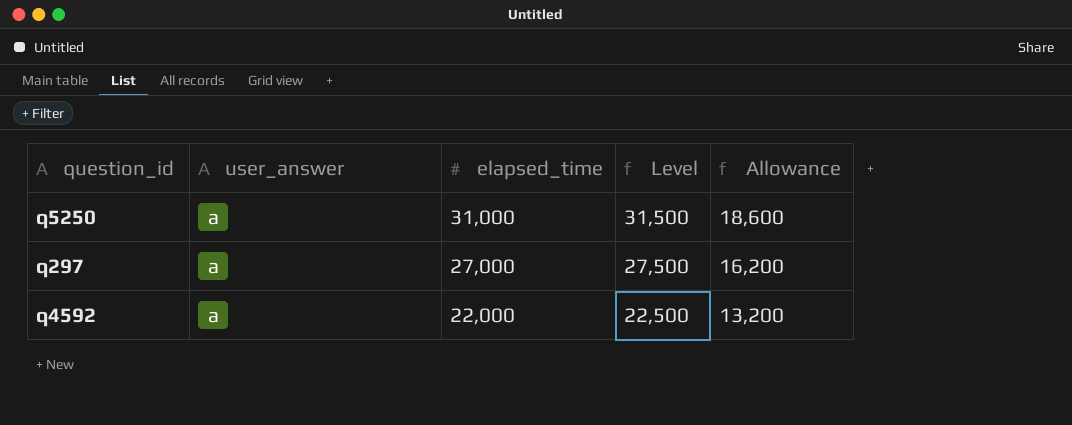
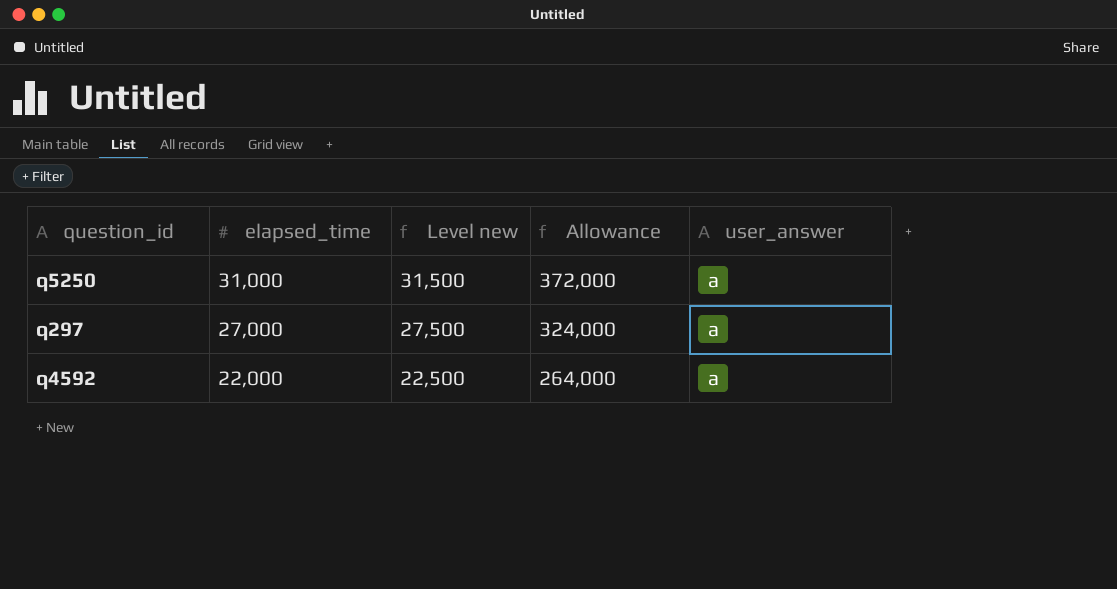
column name: Level -> Level new
column Allowance | formula: [elapsed_time] * 0.6 -> [elapsed_time] * 12
column user_answer | position: 2 -> 5

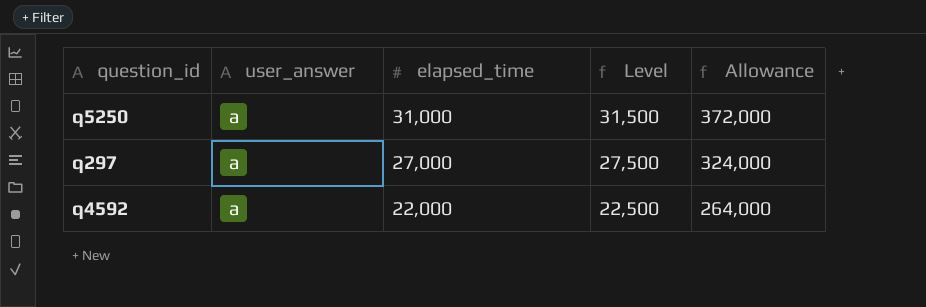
column user_answer | position: 5 -> 2
column name: Level new -> Level

